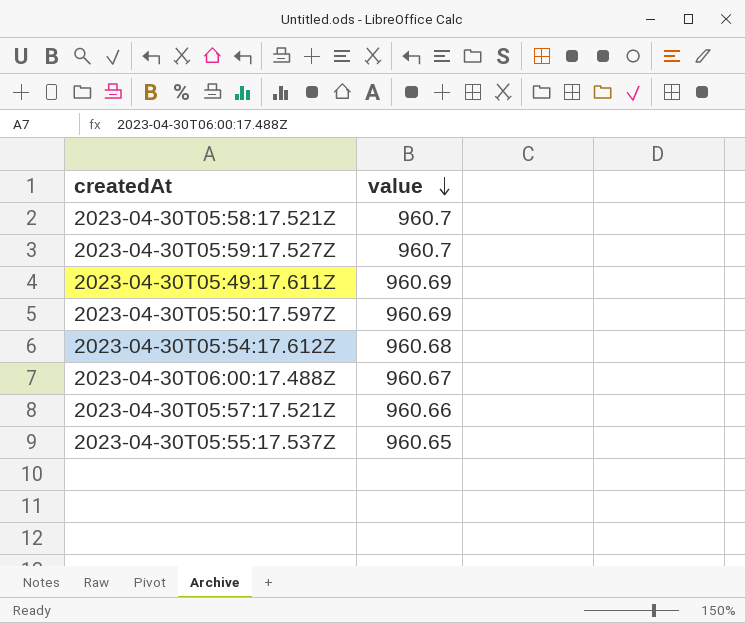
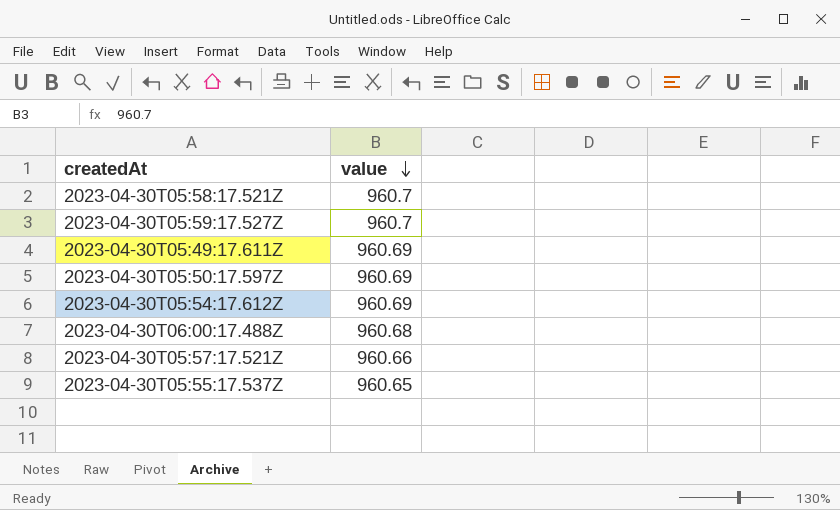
2023-04-30T05:54:17.612Z | value: 960.68 -> 960.69
2023-04-30T06:00:17.488Z | value: 960.67 -> 960.68

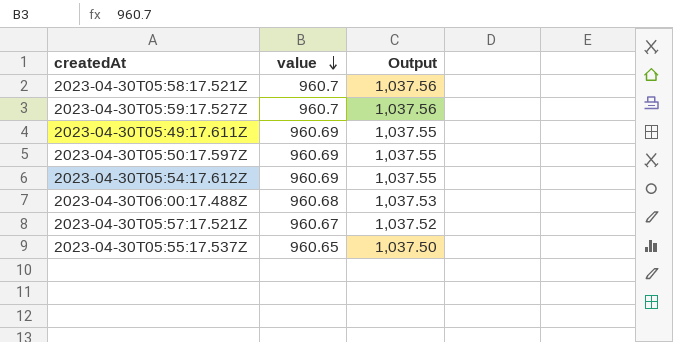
column Output | formula: none -> [value] * 1.08
2023-04-30T05:57:17.521Z | value: 960.66 -> 960.67

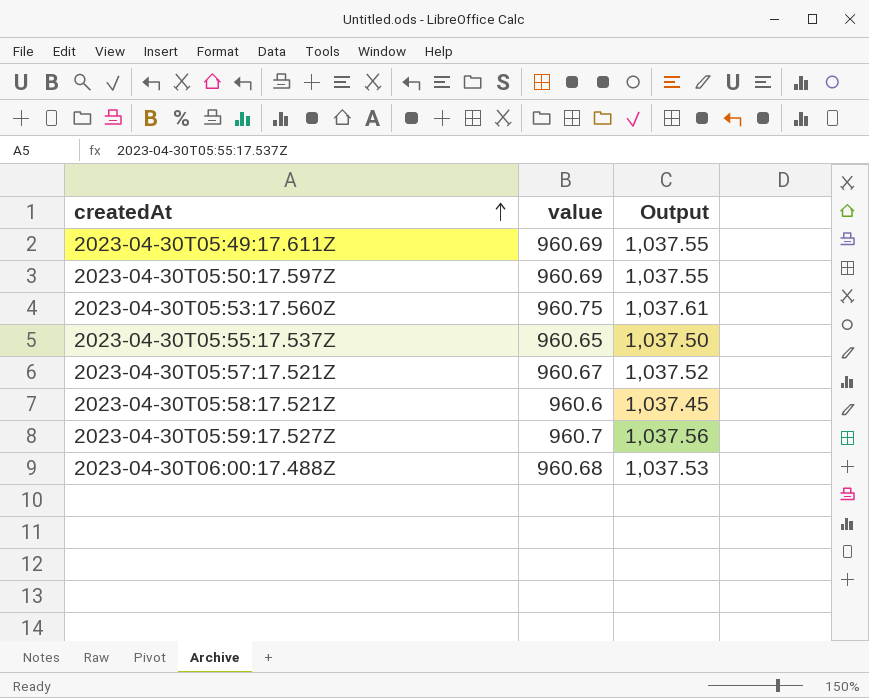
row order: value descending -> createdAt ascending
row 2023-04-30T05:54:17.612Z: 960.69 | 1,037.55 -> none
row 2023-04-30T05:53:17.560Z: none -> 960.75 | 1,037.61
2023-04-30T05:58:17.521Z | value: 960.7 -> 960.6
2023-04-30T05:58:17.521Z | Output: 1,037.56 -> 1,037.45

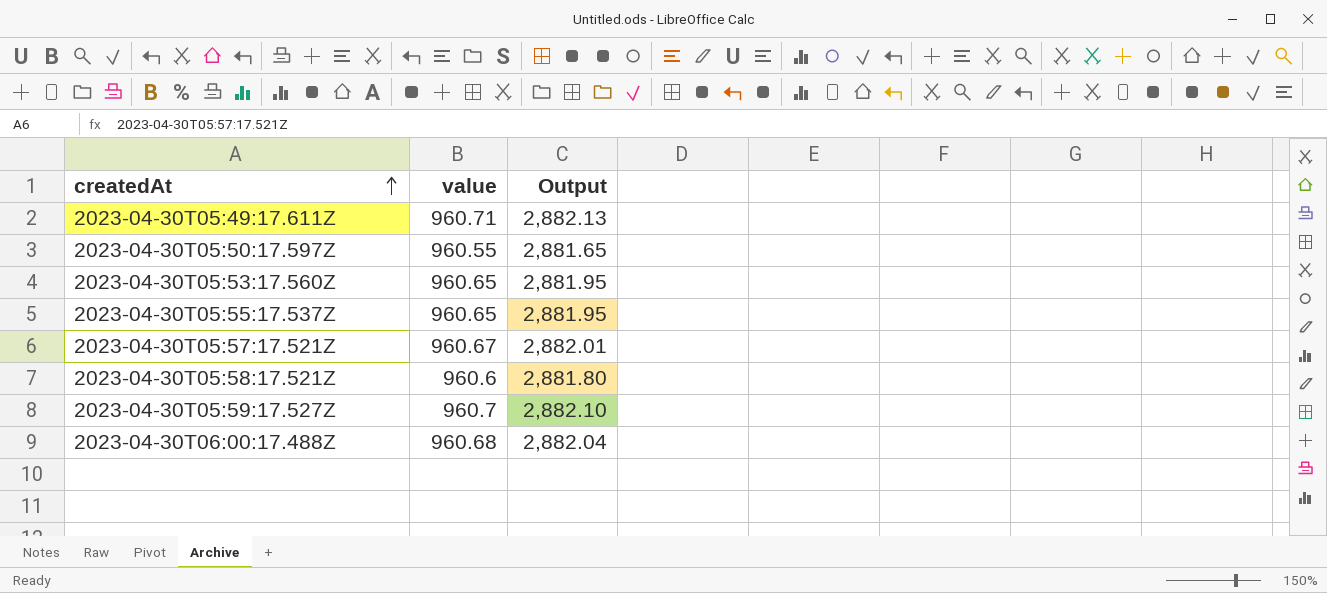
column Output | formula: [value] * 1.08 -> [value] * 3
2023-04-30T05:49:17.611Z | value: 960.69 -> 960.71
2023-04-30T05:50:17.597Z | value: 960.69 -> 960.55
2023-04-30T05:53:17.560Z | value: 960.75 -> 960.65

